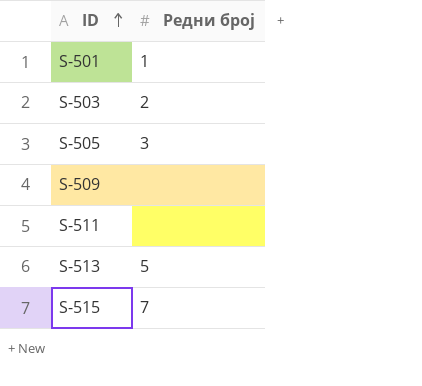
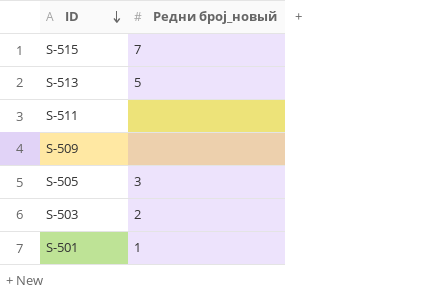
row order: ID ascending -> ID descending
column name: Редни број -> Редни број_новый

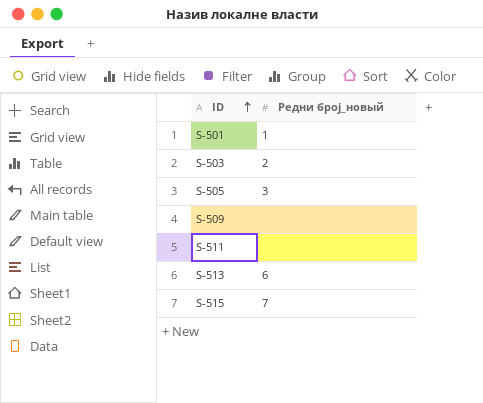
row order: ID descending -> ID ascending
S-513 | Редни број_новый: 5 -> 6

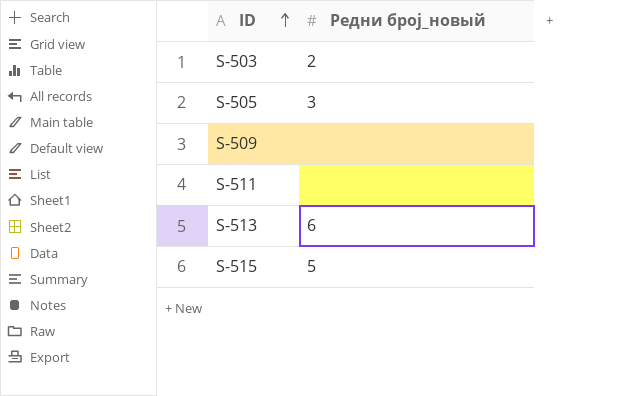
row S-501: 1 -> none
S-515 | Редни број_новый: 7 -> 5

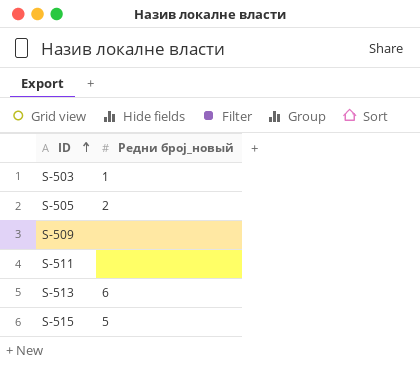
S-503 | Редни број_новый: 2 -> 1
S-505 | Редни број_новый: 3 -> 2

